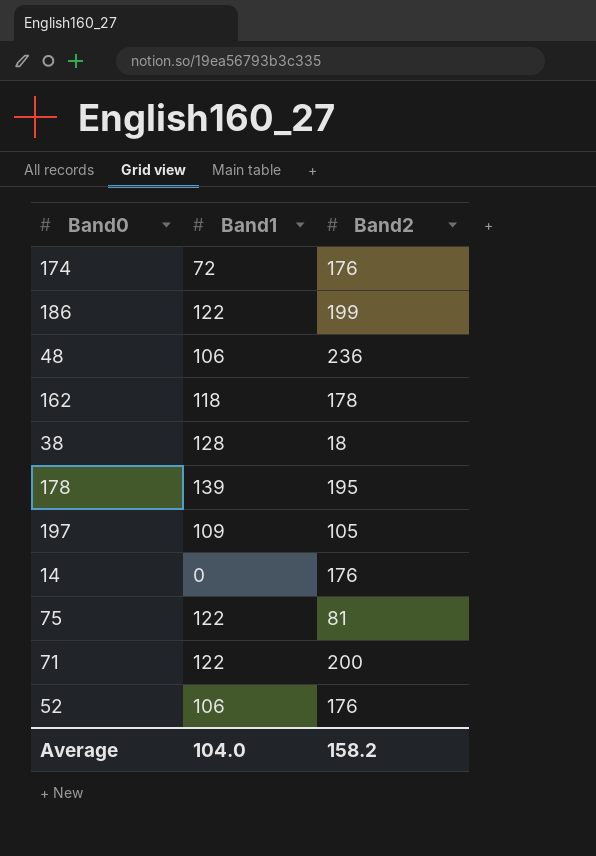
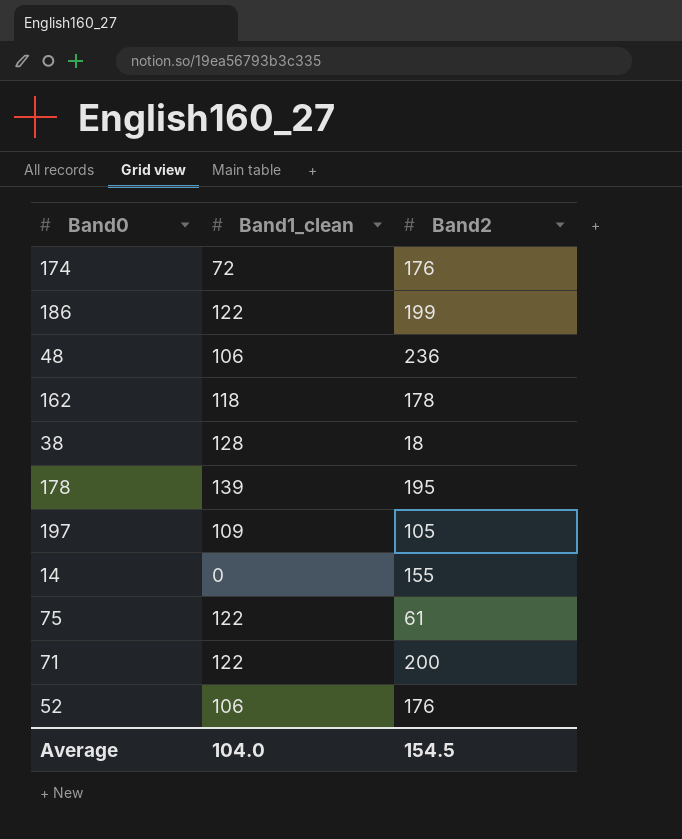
column name: Band1 -> Band1_clean
14 | Band2: 176 -> 155
75 | Band2: 81 -> 61
Average | Band2: 158.2 -> 154.5

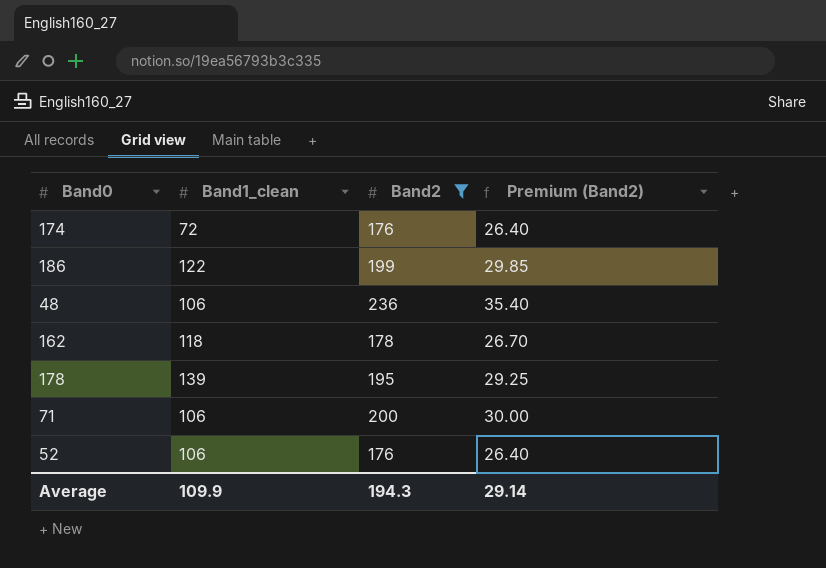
filter: none -> Band2 >= 176
column Premium (Band2) | formula: none -> [Band2] * 0.15
71 | Band1_clean: 122 -> 106
Average | Band1_clean: 104.0 -> 109.9
Average | Band2: 154.5 -> 194.3

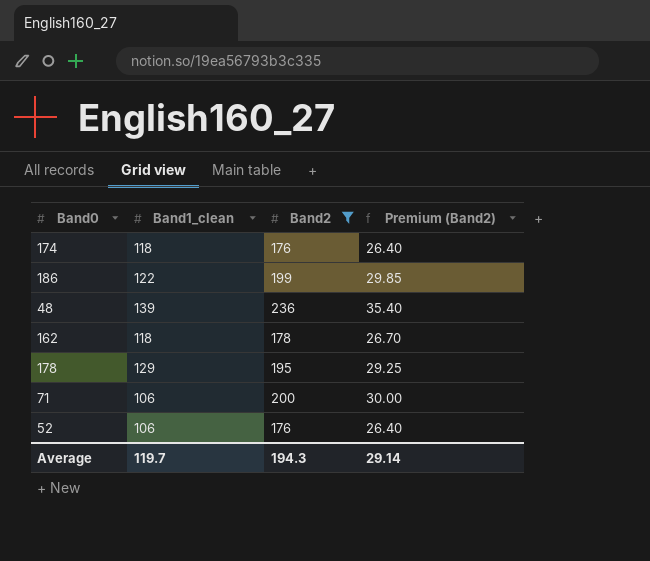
174 | Band1_clean: 72 -> 118
48 | Band1_clean: 106 -> 139
178 | Band1_clean: 139 -> 129
Average | Band1_clean: 109.9 -> 119.7

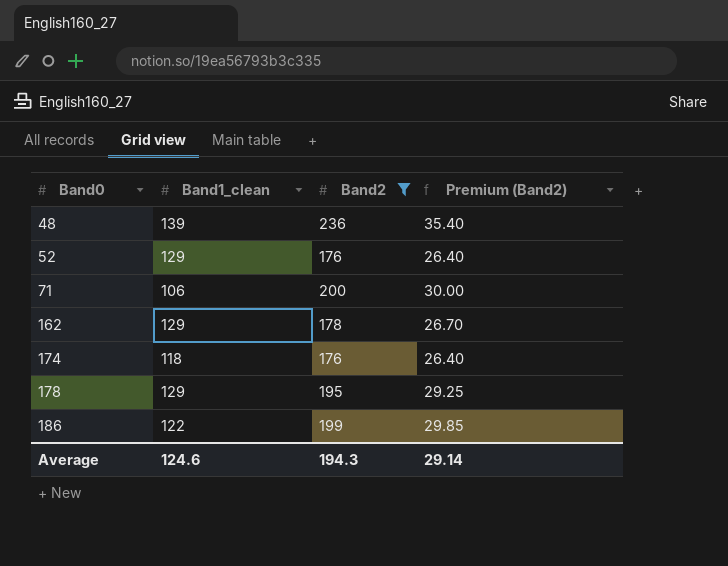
row order: none -> Band0 ascending
52 | Band1_clean: 106 -> 129
162 | Band1_clean: 118 -> 129
Average | Band1_clean: 119.7 -> 124.6

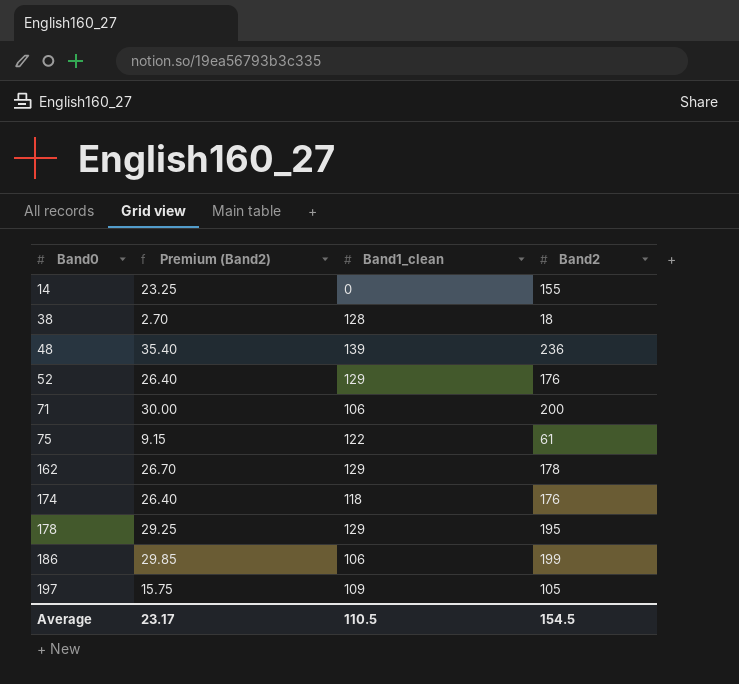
filter: Band2 >= 176 -> none
column Premium (Band2) | position: 4 -> 2
186 | Band1_clean: 122 -> 106
Average | Premium (Band2): 29.14 -> 23.17
Average | Band1_clean: 124.6 -> 110.5
Average | Band2: 194.3 -> 154.5

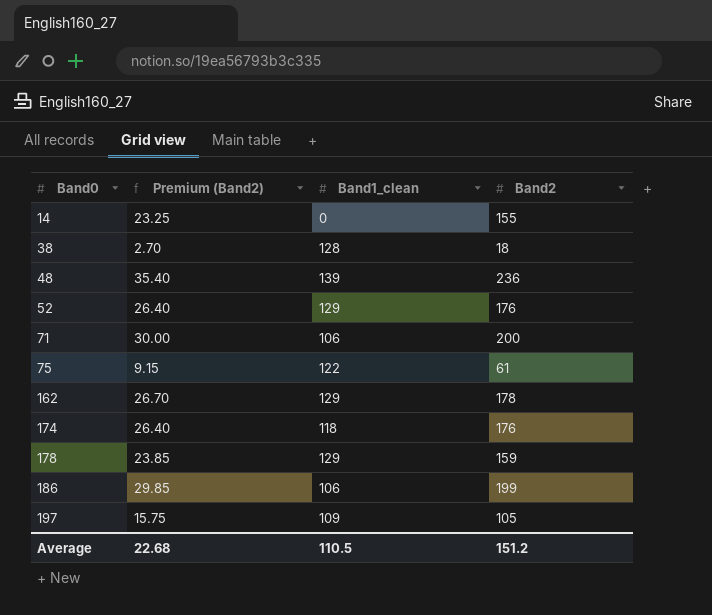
178 | Premium (Band2): 29.25 -> 23.85
178 | Band2: 195 -> 159
Average | Premium (Band2): 23.17 -> 22.68
Average | Band2: 154.5 -> 151.2

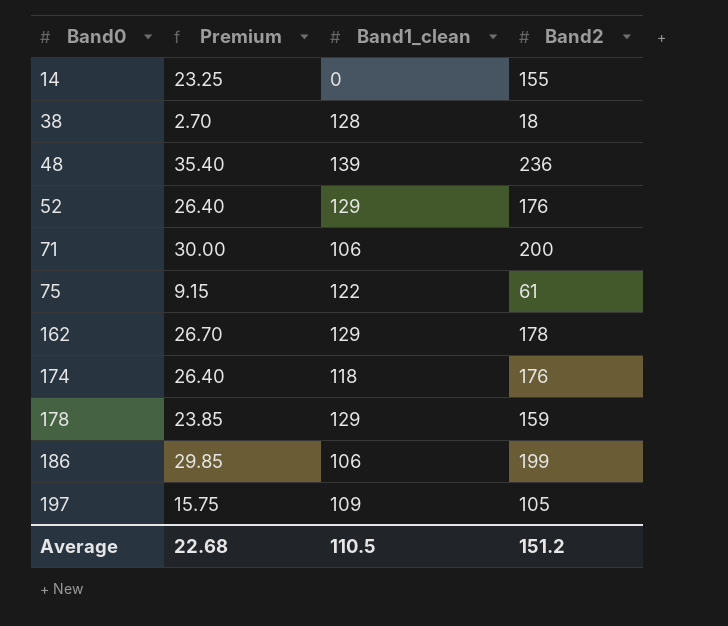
column name: Premium (Band2) -> Premium

